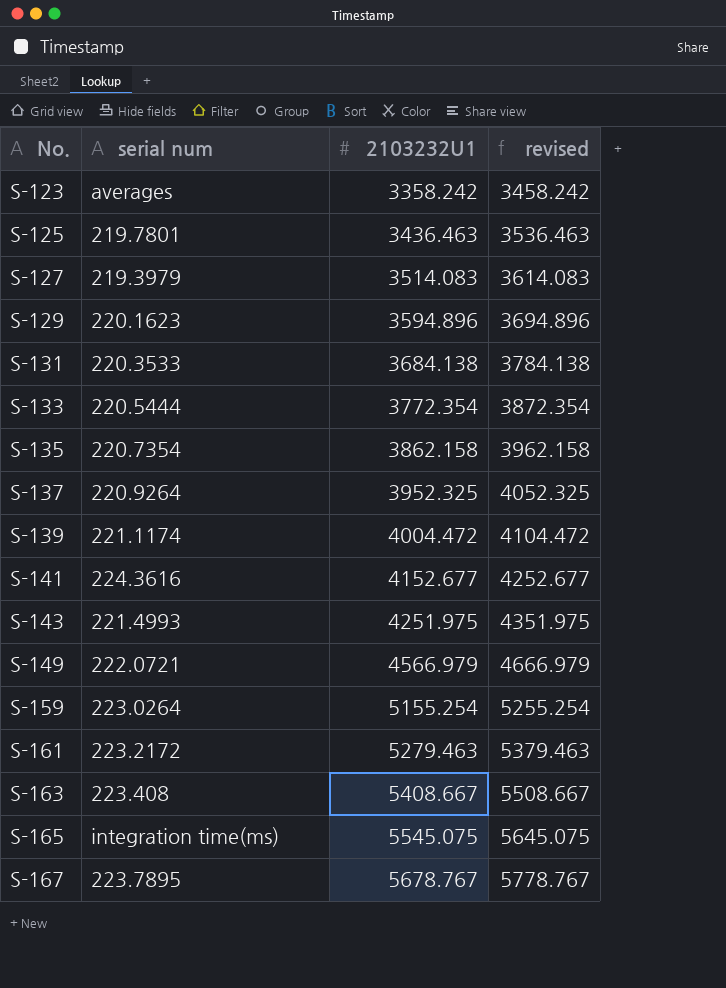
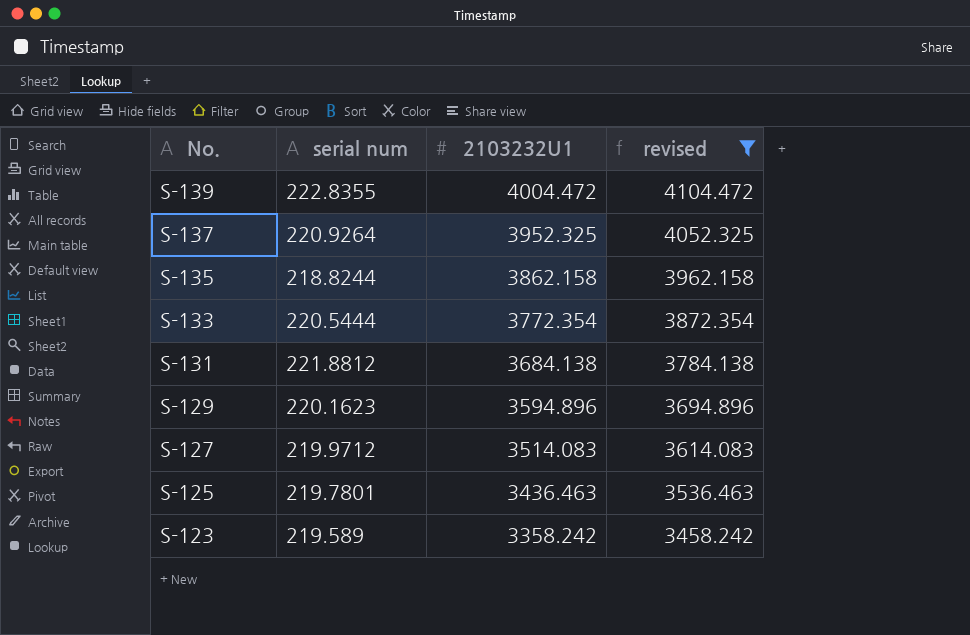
filter: none -> revised <= 4104.472
row order: No. ascending -> No. descending
S-139 | serial num: 221.1174 -> 222.8355
S-135 | serial num: 220.7354 -> 218.8244
S-131 | serial num: 220.3533 -> 221.8812
S-127 | serial num: 219.3979 -> 219.9712
S-123 | serial num: averages -> 219.589

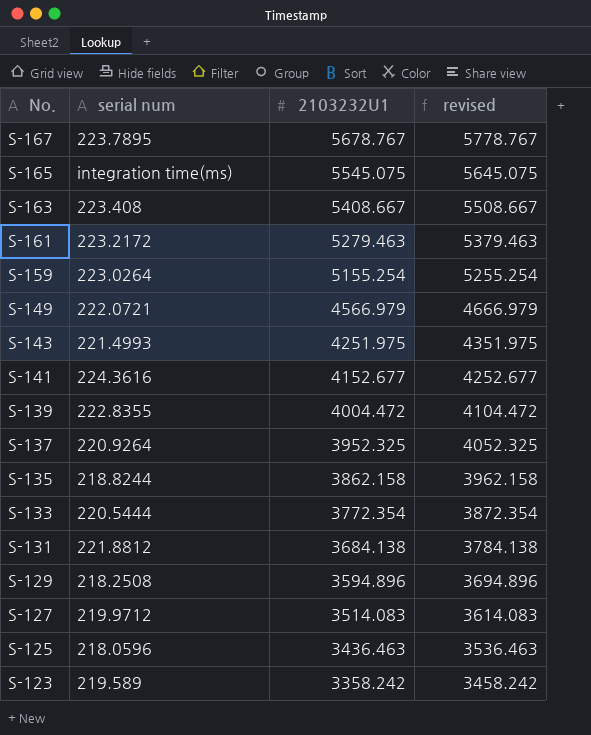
filter: revised <= 4104.472 -> none
S-129 | serial num: 220.1623 -> 218.2508
S-125 | serial num: 219.7801 -> 218.0596

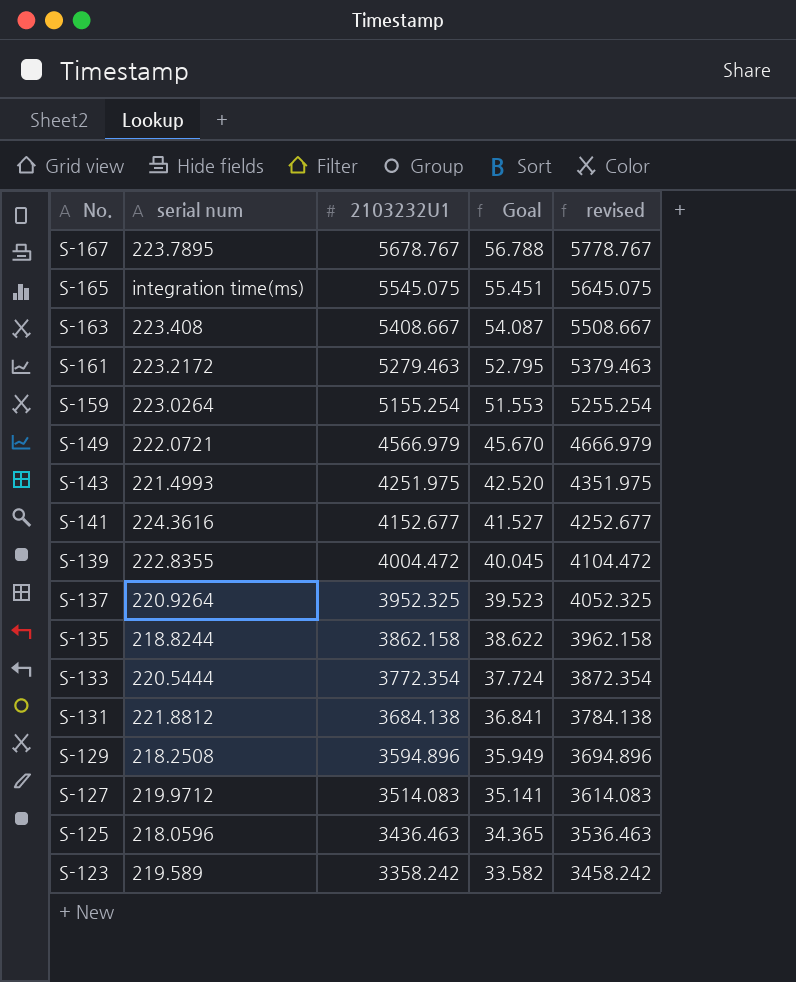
column Goal | formula: none -> [2103232U1] * 0.01

